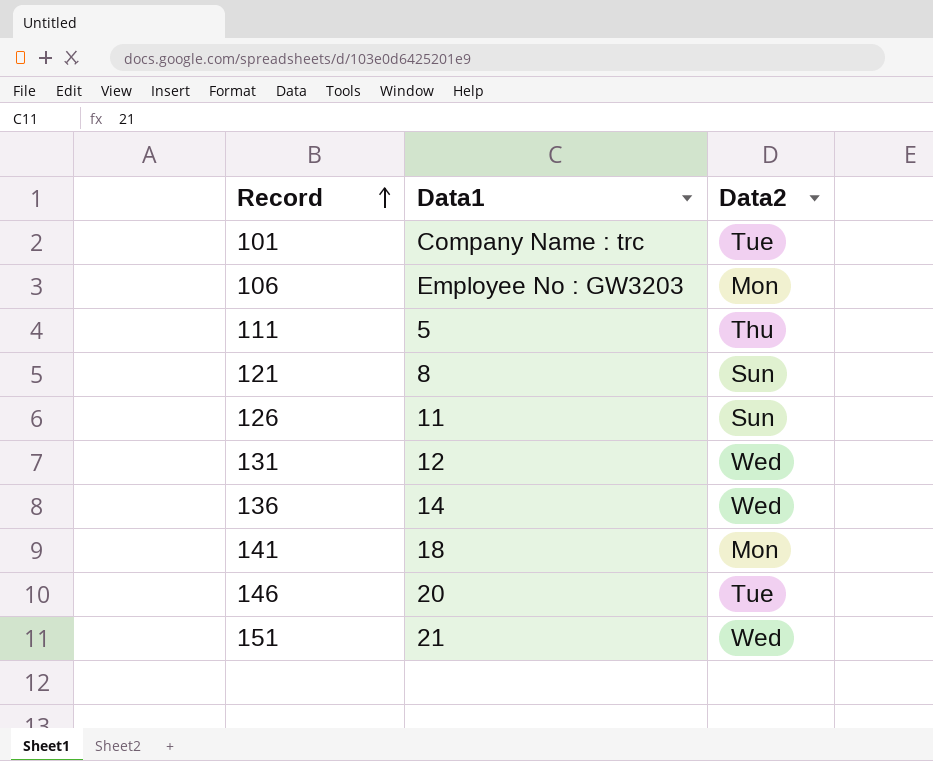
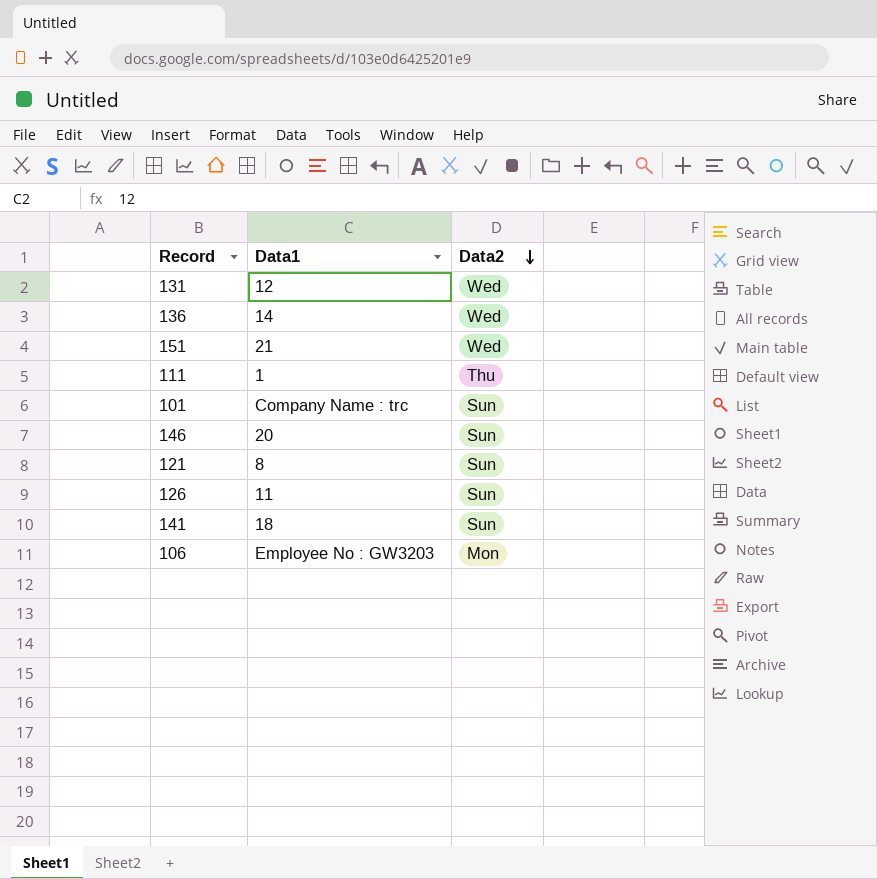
row order: Record ascending -> Data2 descending
111 | Data1: 5 -> 1
101 | Data2: Tue -> Sun
146 | Data2: Tue -> Sun
141 | Data2: Mon -> Sun

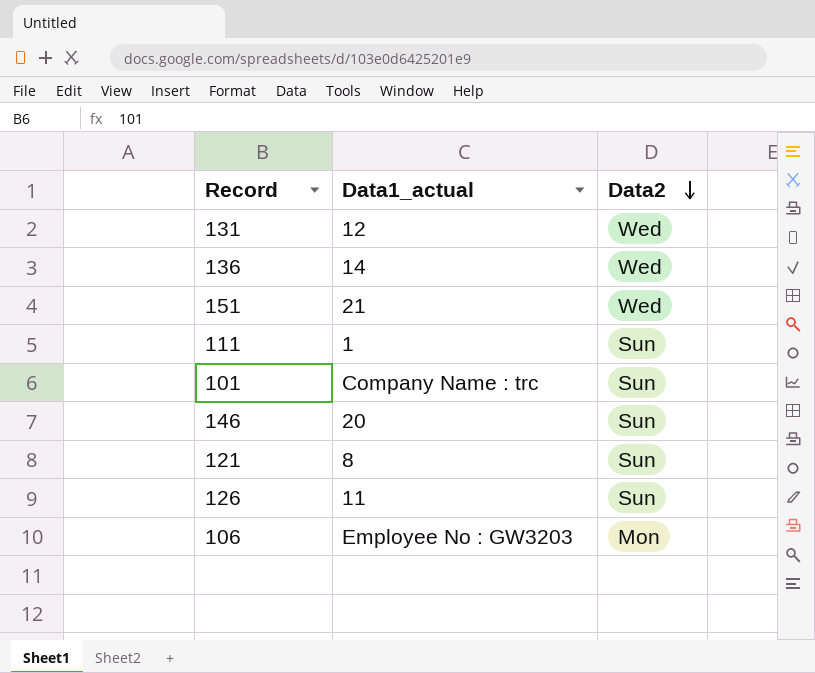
column name: Data1 -> Data1_actual
row 141: 18 | Sun -> none
111 | Data2: Thu -> Sun

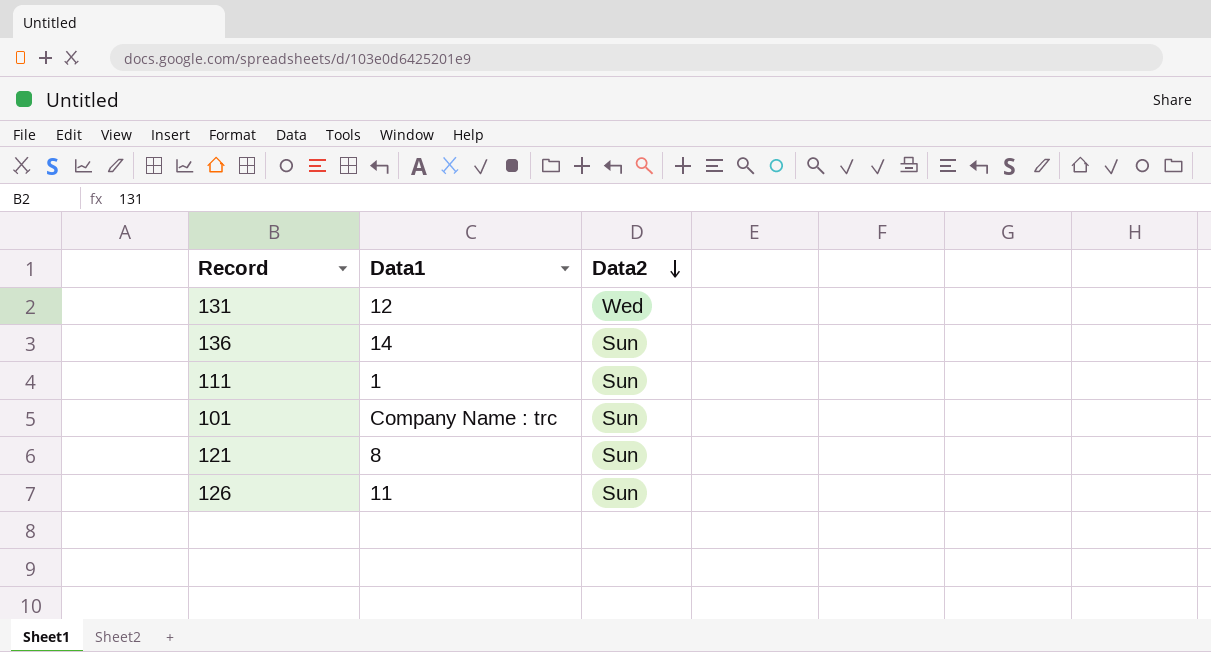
column name: Data1_actual -> Data1
row 151: 21 | Wed -> none
row 146: 20 | Sun -> none
row 106: Employee No : GW3203 | Mon -> none
136 | Data2: Wed -> Sun

